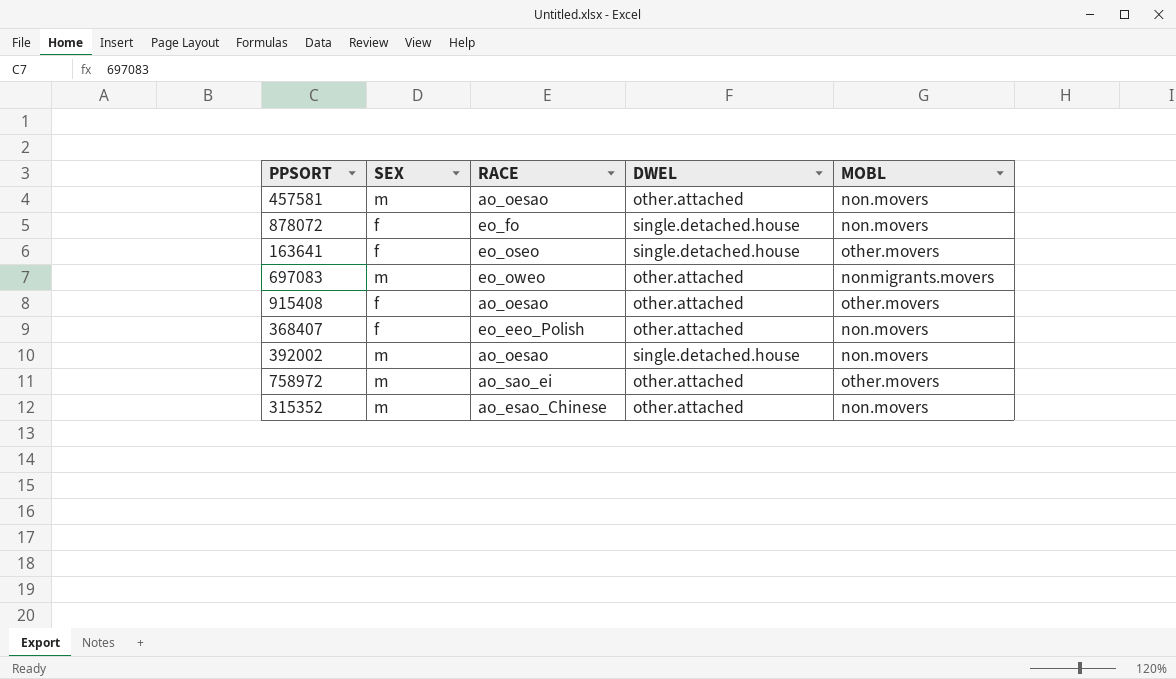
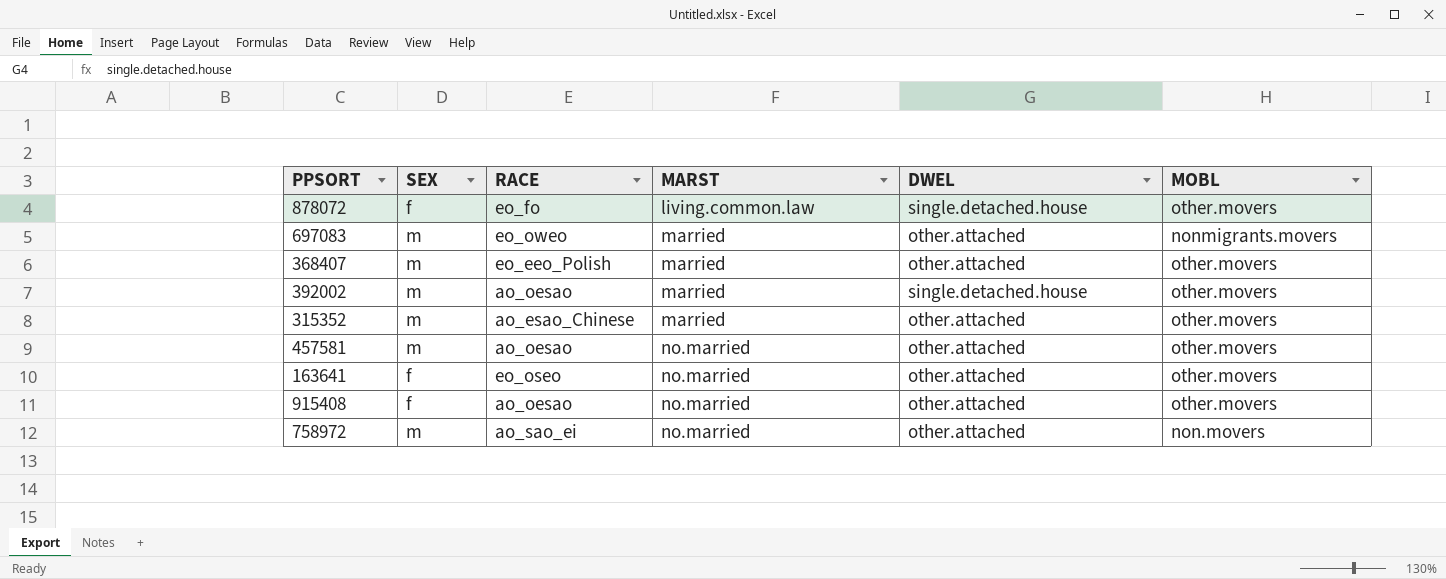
row order: none -> MARST ascending
column MARST | position: none -> 4
878072 | MOBL: non.movers -> other.movers
368407 | SEX: f -> m
368407 | MOBL: non.movers -> other.movers
392002 | MOBL: non.movers -> other.movers
315352 | MOBL: non.movers -> other.movers
457581 | MOBL: non.movers -> other.movers
163641 | DWEL: single.detached.house -> other.attached
758972 | MOBL: other.movers -> non.movers

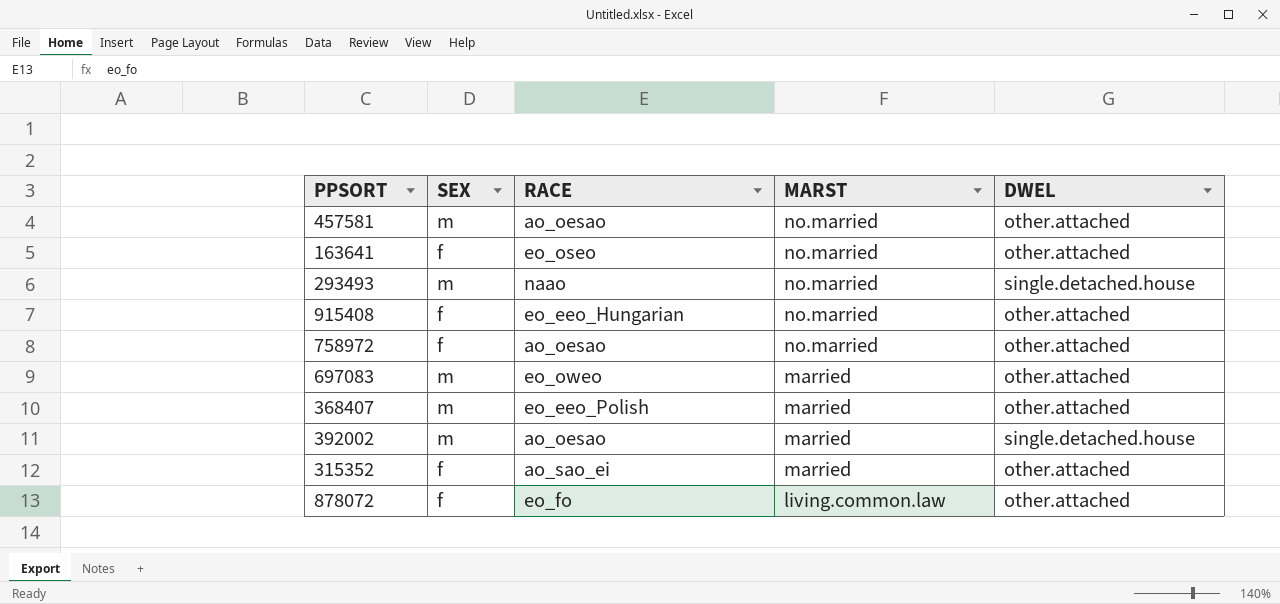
row order: MARST ascending -> MARST descending
column MOBL | position: 6 -> none
row 293493: none -> m | naao | no.married | single.detached.house
915408 | RACE: ao_oesao -> eo_eeo_Hungarian
758972 | SEX: m -> f
758972 | RACE: ao_sao_ei -> ao_oesao
315352 | SEX: m -> f
315352 | RACE: ao_esao_Chinese -> ao_sao_ei
878072 | DWEL: single.detached.house -> other.attached

